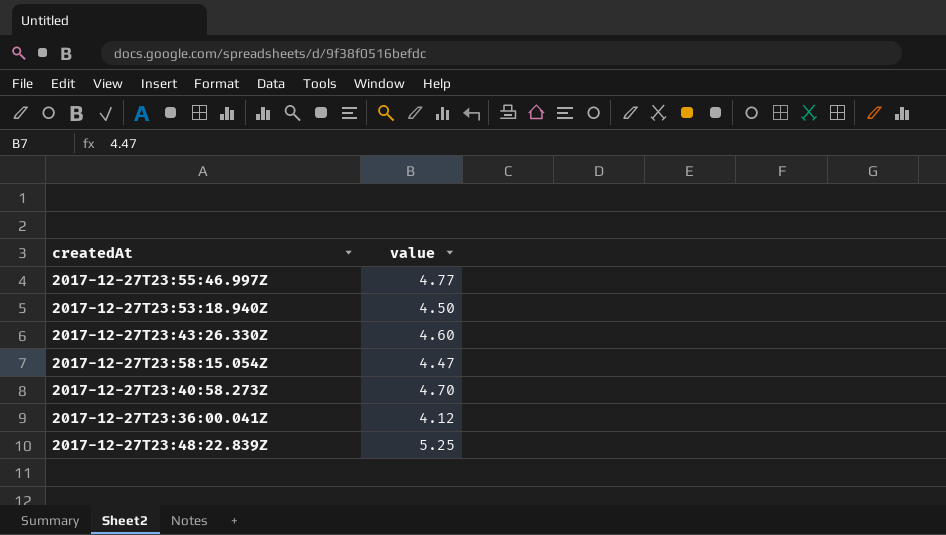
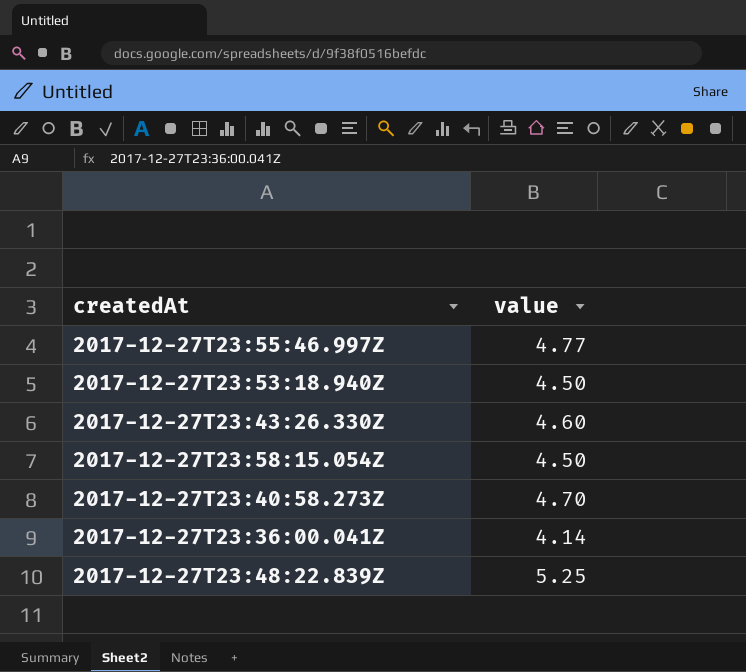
2017-12-27T23:58:15.054Z | value: 4.47 -> 4.50
2017-12-27T23:36:00.041Z | value: 4.12 -> 4.14

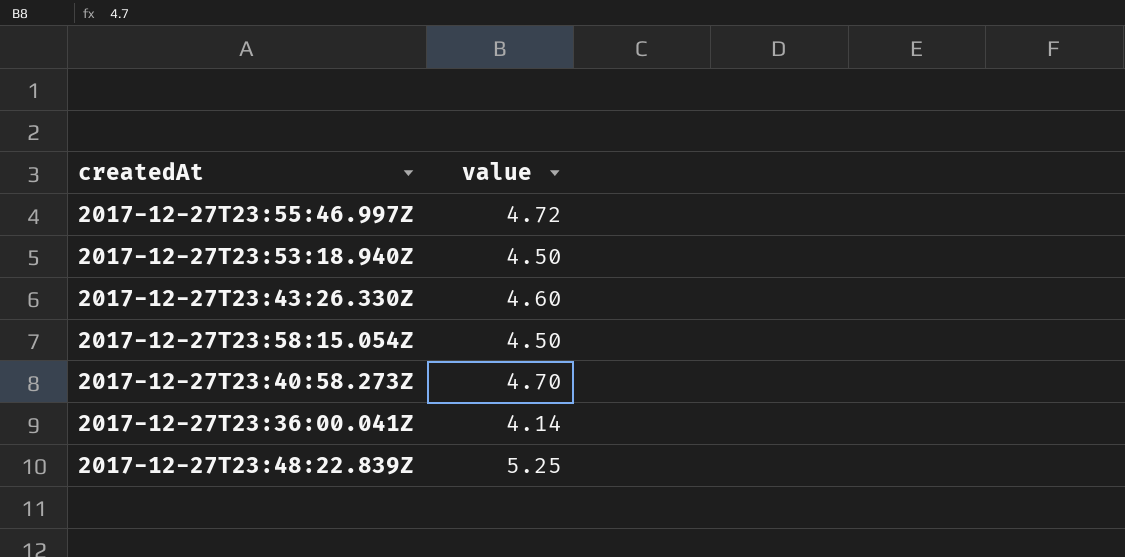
2017-12-27T23:55:46.997Z | value: 4.77 -> 4.72

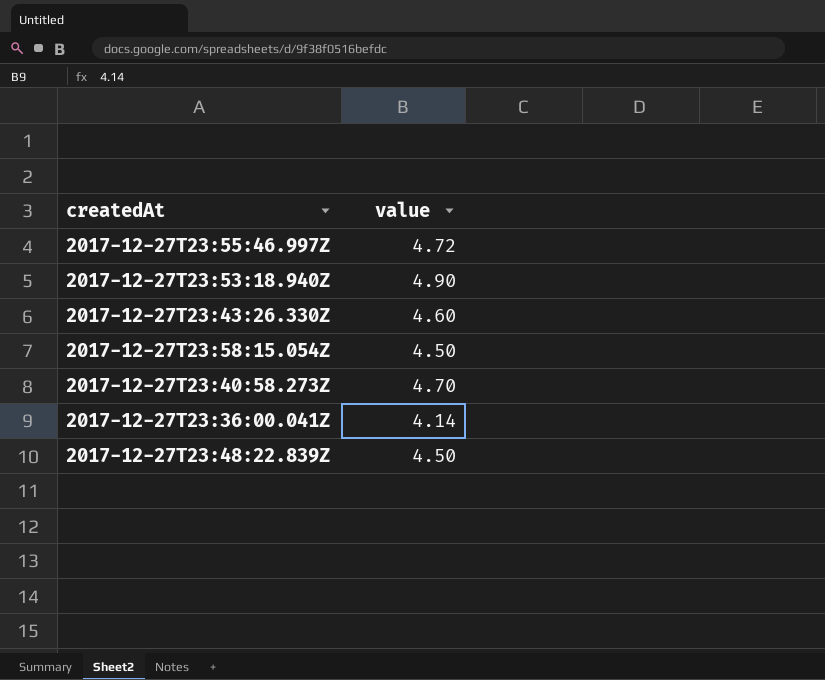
2017-12-27T23:53:18.940Z | value: 4.50 -> 4.90
2017-12-27T23:48:22.839Z | value: 5.25 -> 4.50

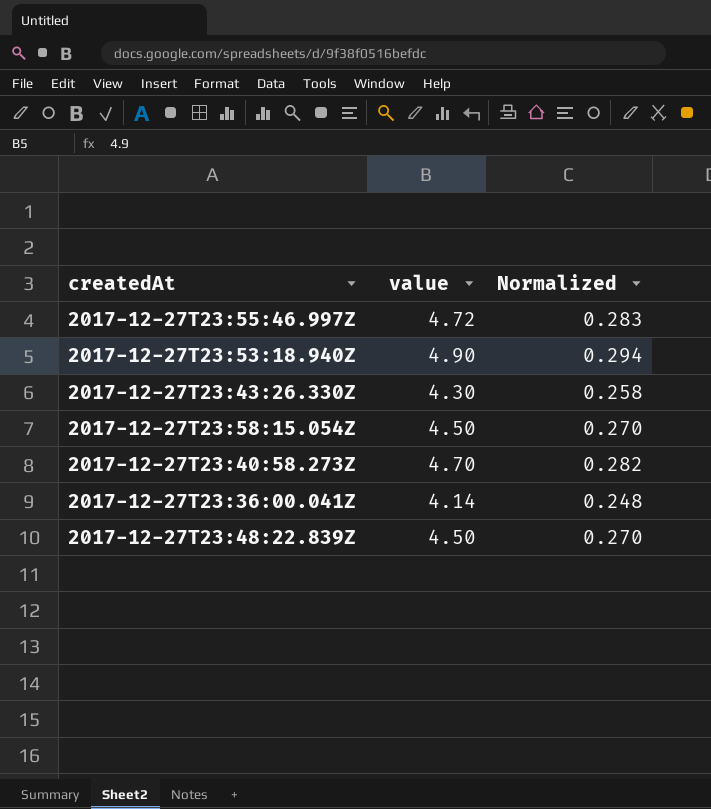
column Normalized | formula: none -> [value] * 0.06
2017-12-27T23:43:26.330Z | value: 4.60 -> 4.30

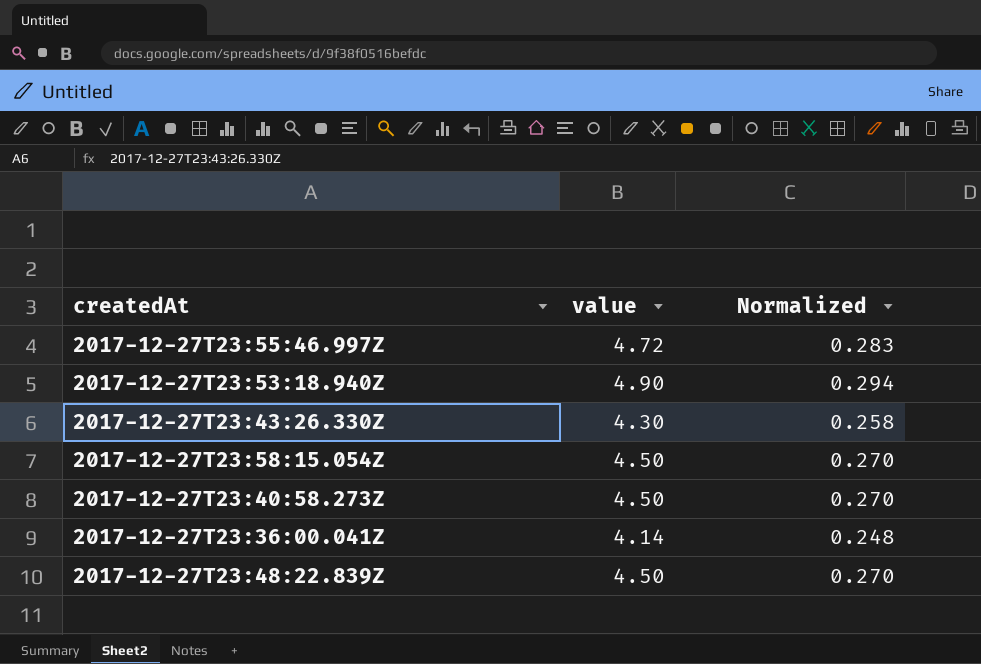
2017-12-27T23:40:58.273Z | value: 4.70 -> 4.50
2017-12-27T23:40:58.273Z | Normalized: 0.282 -> 0.270

